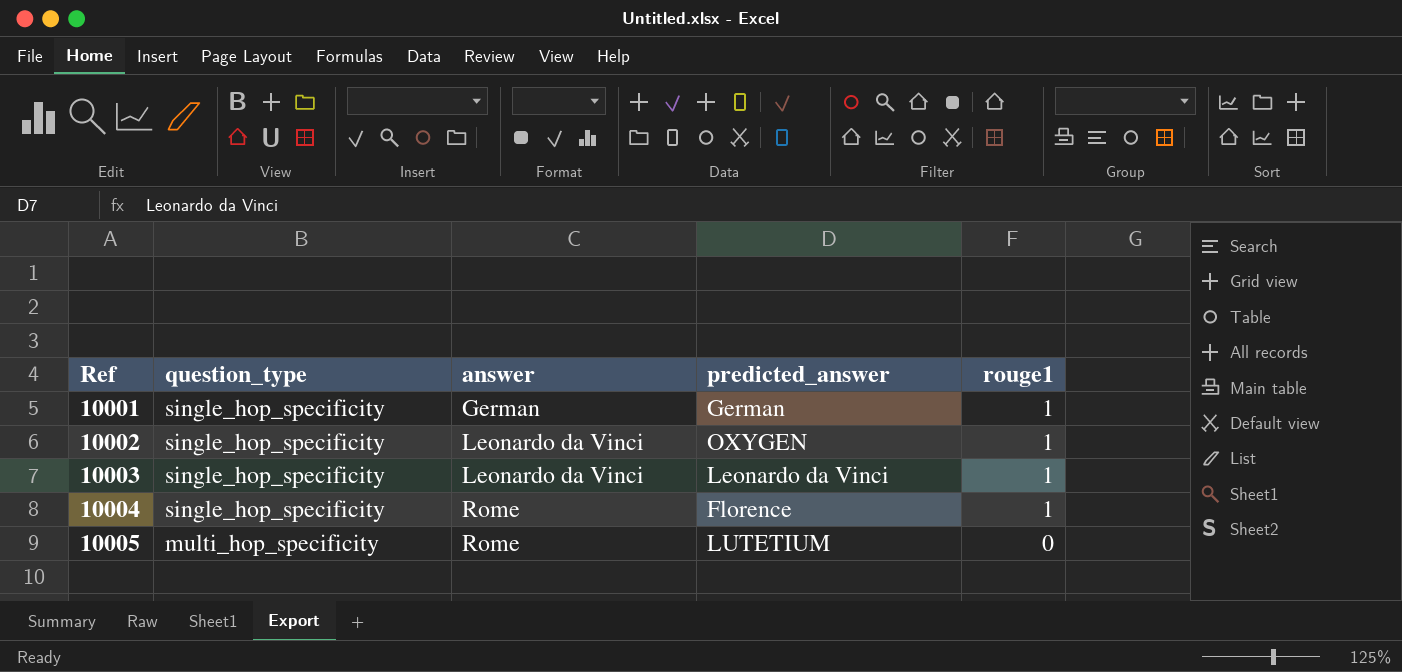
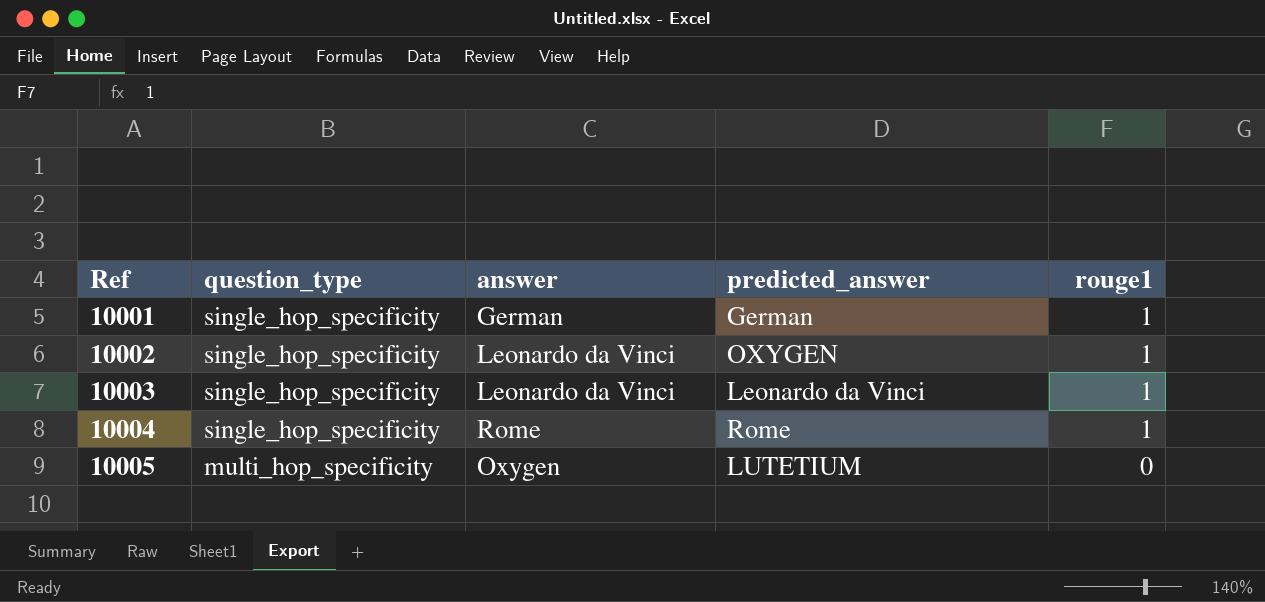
10004 | predicted_answer: Florence -> Rome
10005 | answer: Rome -> Oxygen

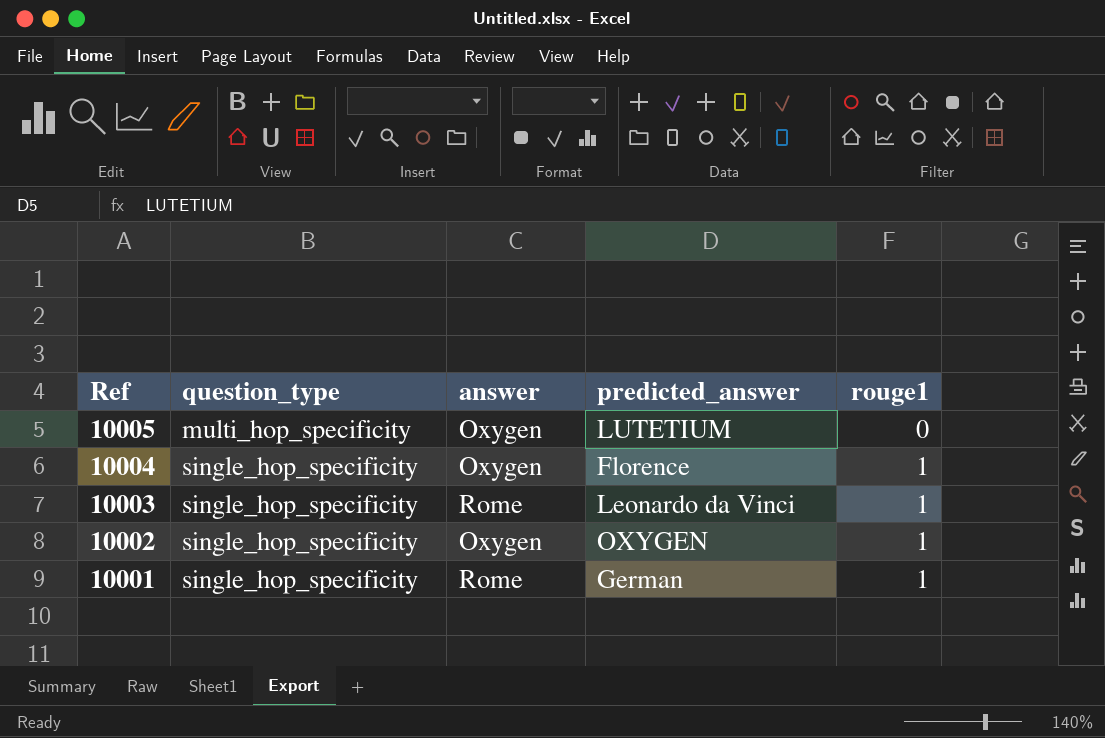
row order: Ref ascending -> Ref descending
10004 | answer: Rome -> Oxygen
10004 | predicted_answer: Rome -> Florence
10003 | answer: Leonardo da Vinci -> Rome
10002 | answer: Leonardo da Vinci -> Oxygen
10001 | answer: German -> Rome

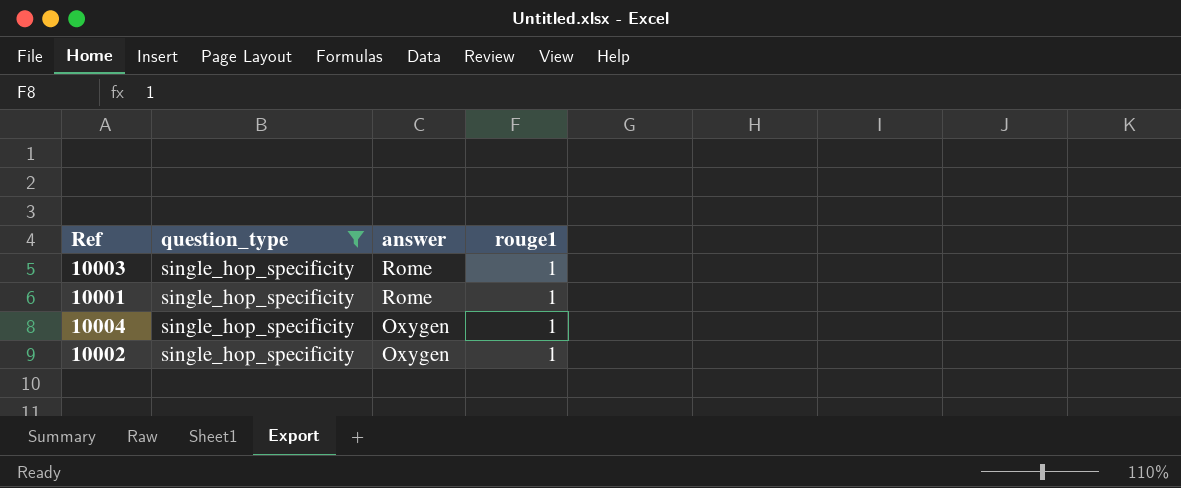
filter: none -> question_type = single_hop_specificity
row order: Ref descending -> answer descending
column predicted_answer | position: 4 -> none

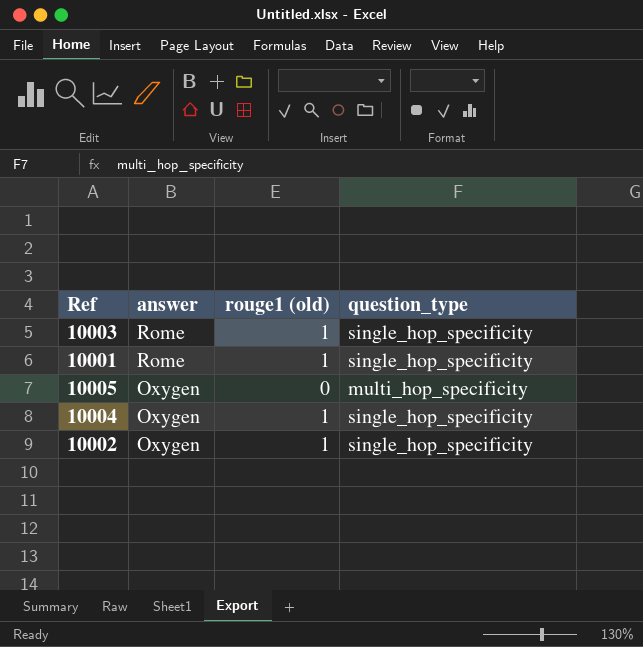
filter: question_type = single_hop_specificity -> none
column name: rouge1 -> rouge1 (old)
column question_type | position: 2 -> 4

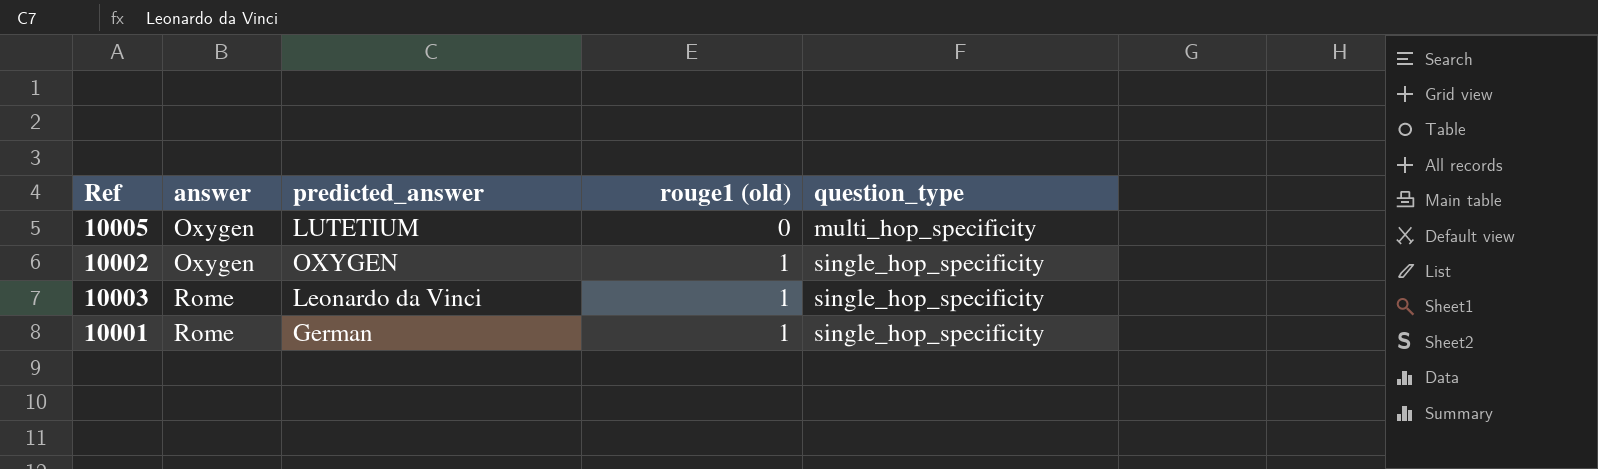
row order: answer descending -> answer ascending
column predicted_answer | position: none -> 3
row 10004: Oxygen | 1 | single_hop_specificity -> none

